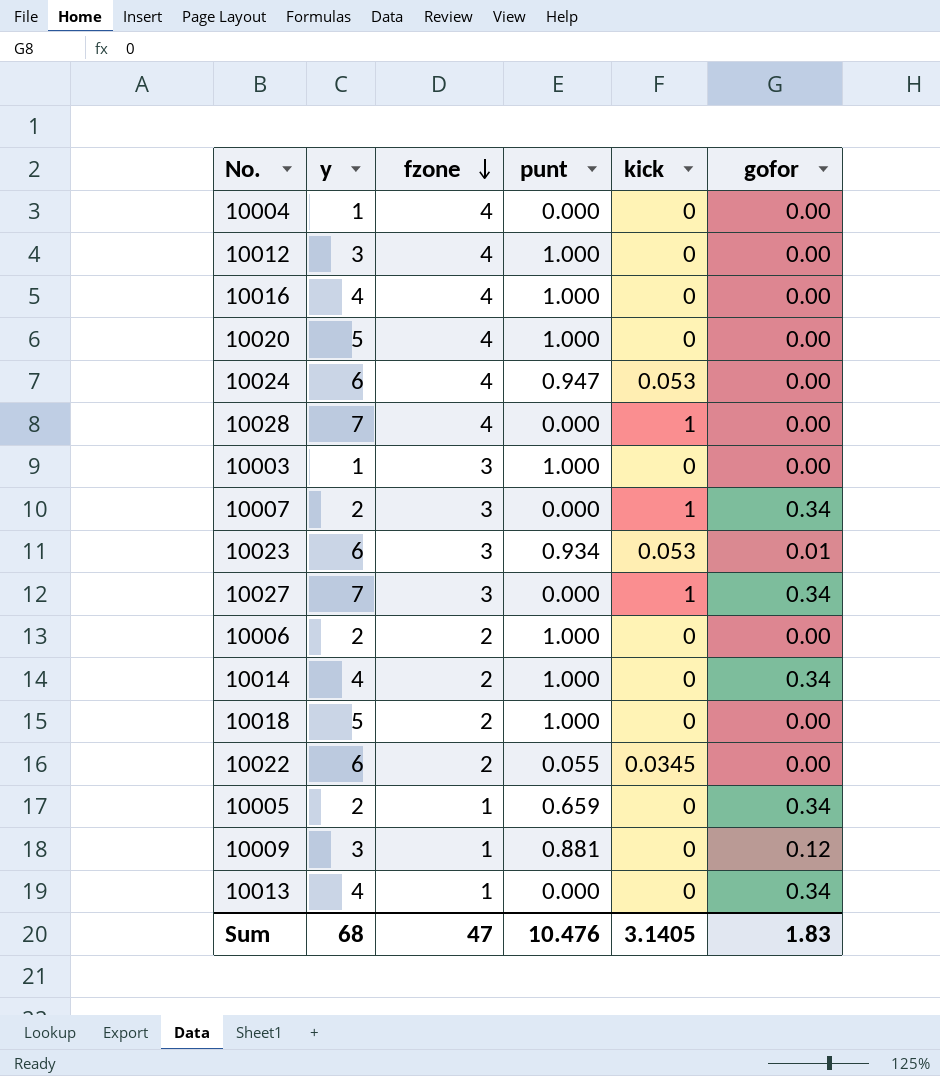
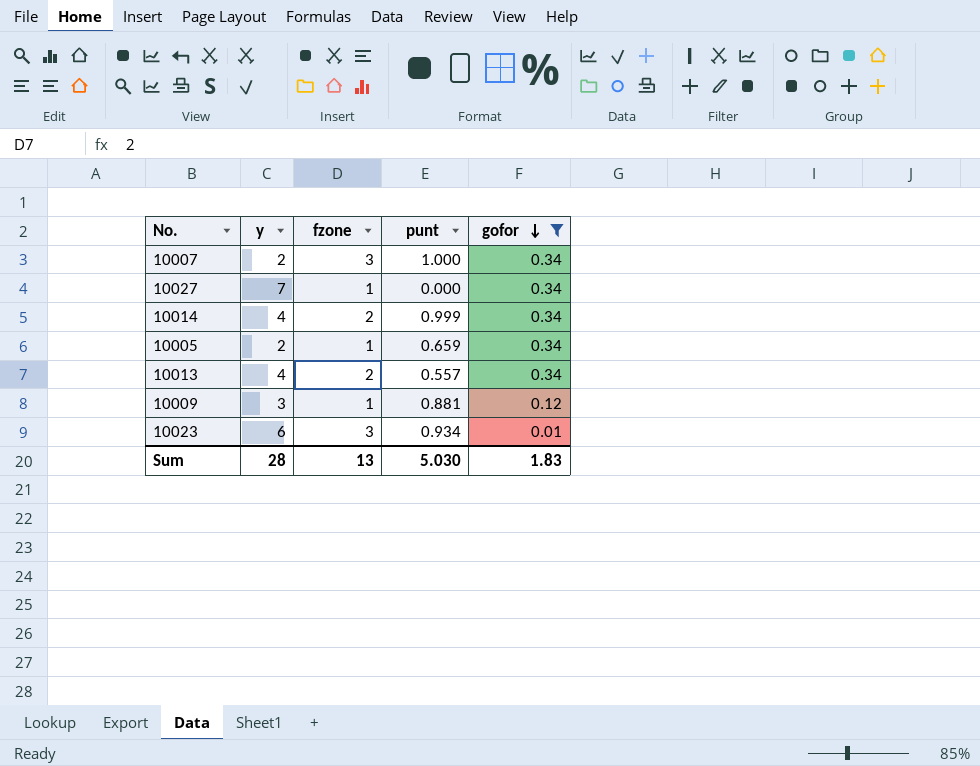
filter: none -> gofor != 0.00
row order: fzone descending -> gofor descending
column kick | position: 5 -> none
10007 | punt: 0.000 -> 1.000
10027 | fzone: 3 -> 1
10014 | punt: 1.000 -> 0.999
10013 | fzone: 1 -> 2
10013 | punt: 0.000 -> 0.557
Sum | y: 68 -> 28
Sum | fzone: 47 -> 13
Sum | punt: 10.476 -> 5.030

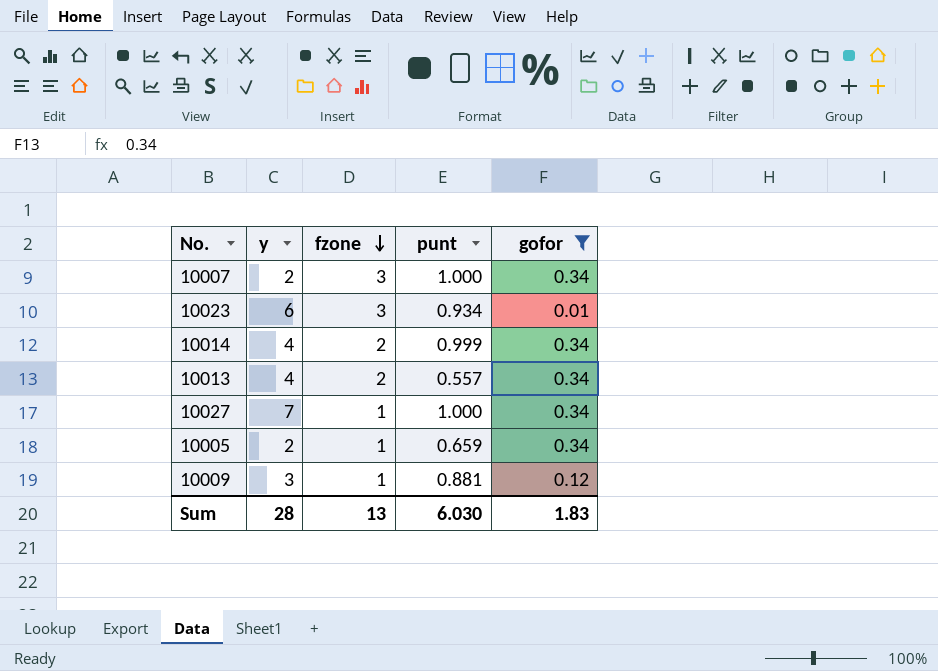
row order: gofor descending -> fzone descending
10027 | punt: 0.000 -> 1.000
Sum | punt: 5.030 -> 6.030

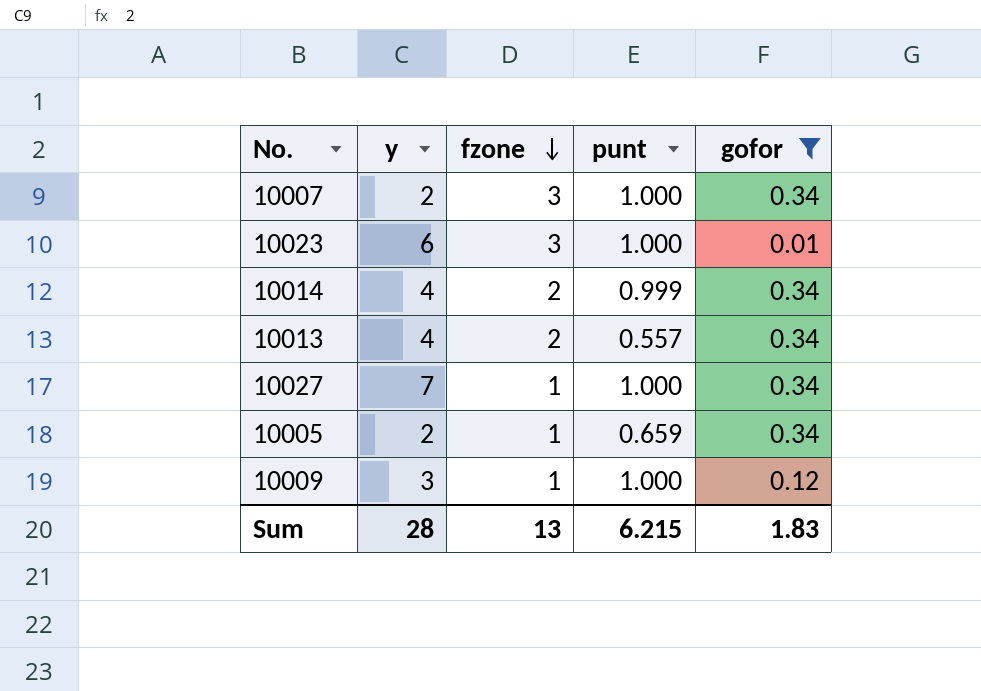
10023 | punt: 0.934 -> 1.000
10009 | punt: 0.881 -> 1.000
Sum | punt: 6.030 -> 6.215

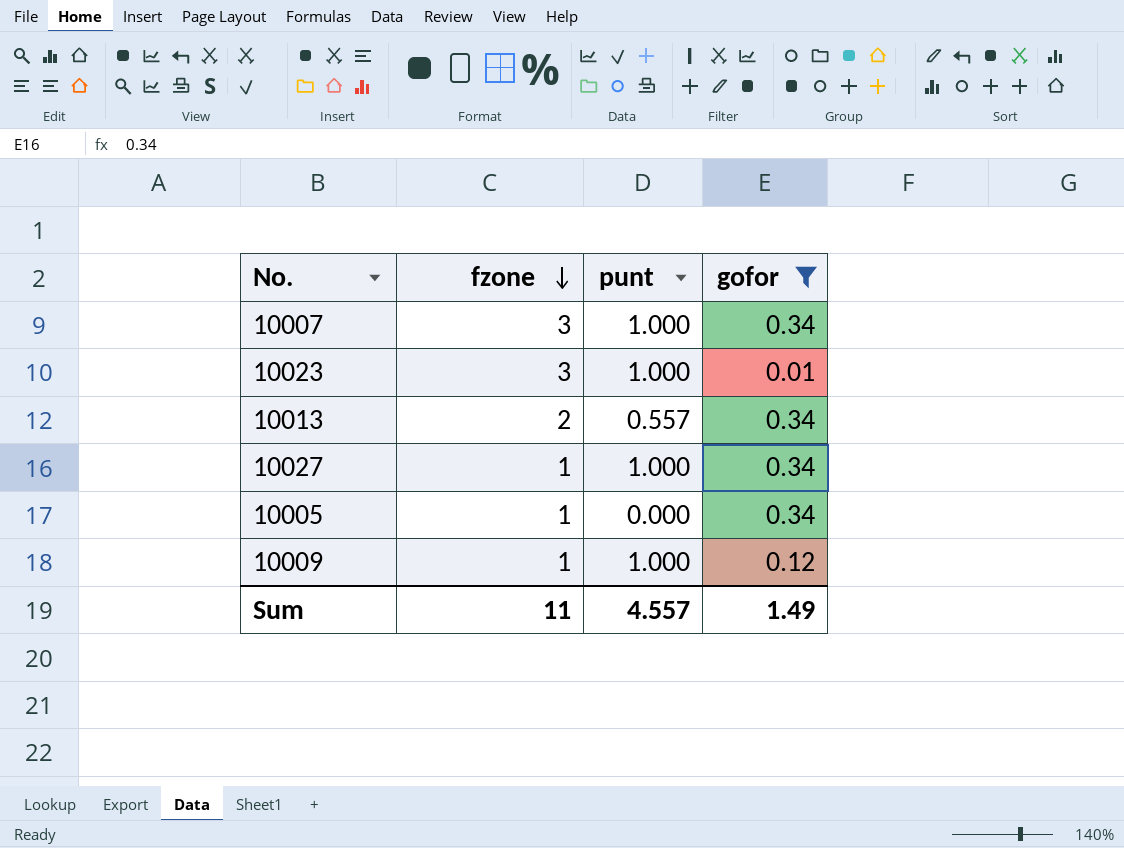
column y | position: 2 -> none
row 10014: 4 | 2 | 0.999 | 0.34 -> none
10005 | punt: 0.659 -> 0.000
Sum | fzone: 13 -> 11
Sum | punt: 6.215 -> 4.557
Sum | gofor: 1.83 -> 1.49

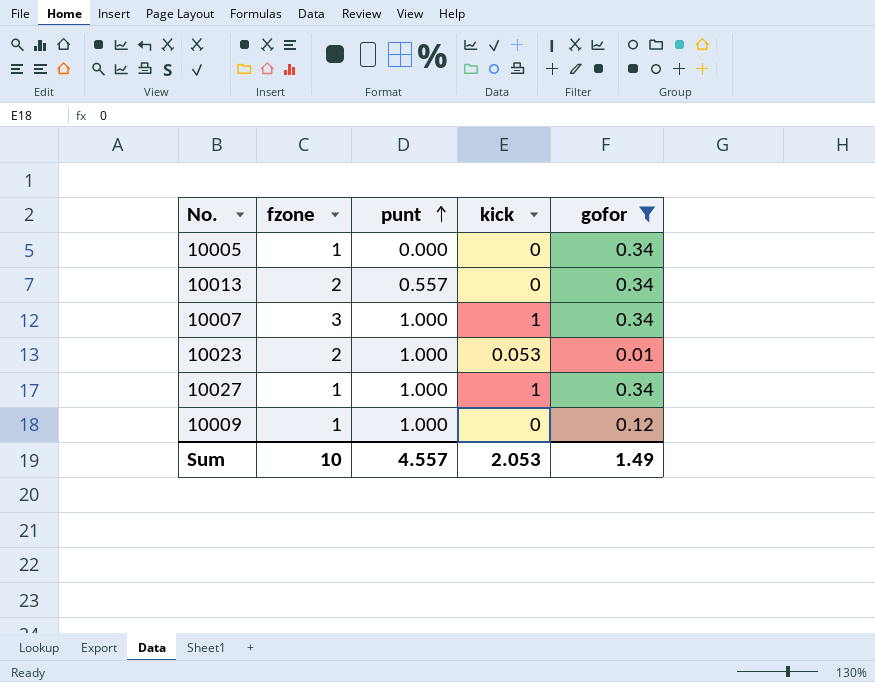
row order: fzone descending -> punt ascending
column kick | position: none -> 4
10023 | fzone: 3 -> 2
Sum | fzone: 11 -> 10

